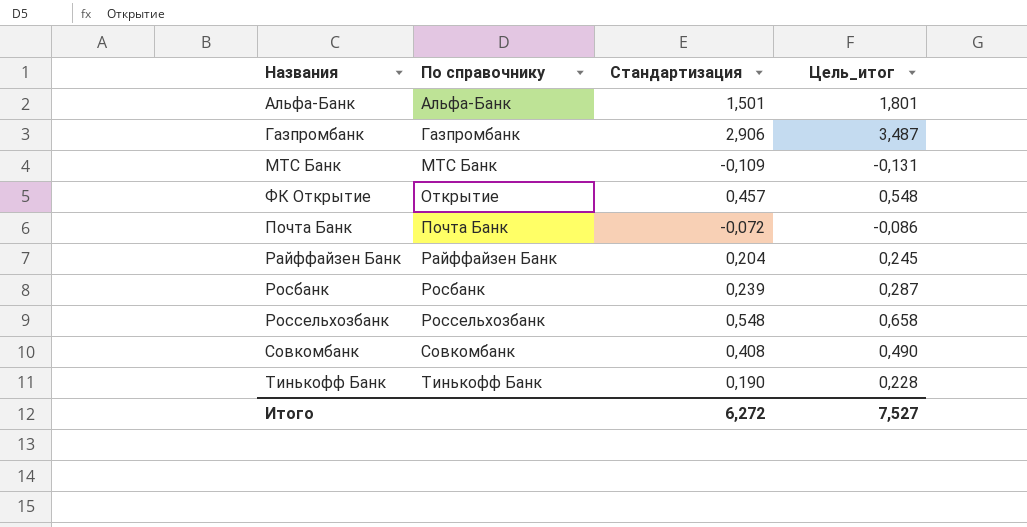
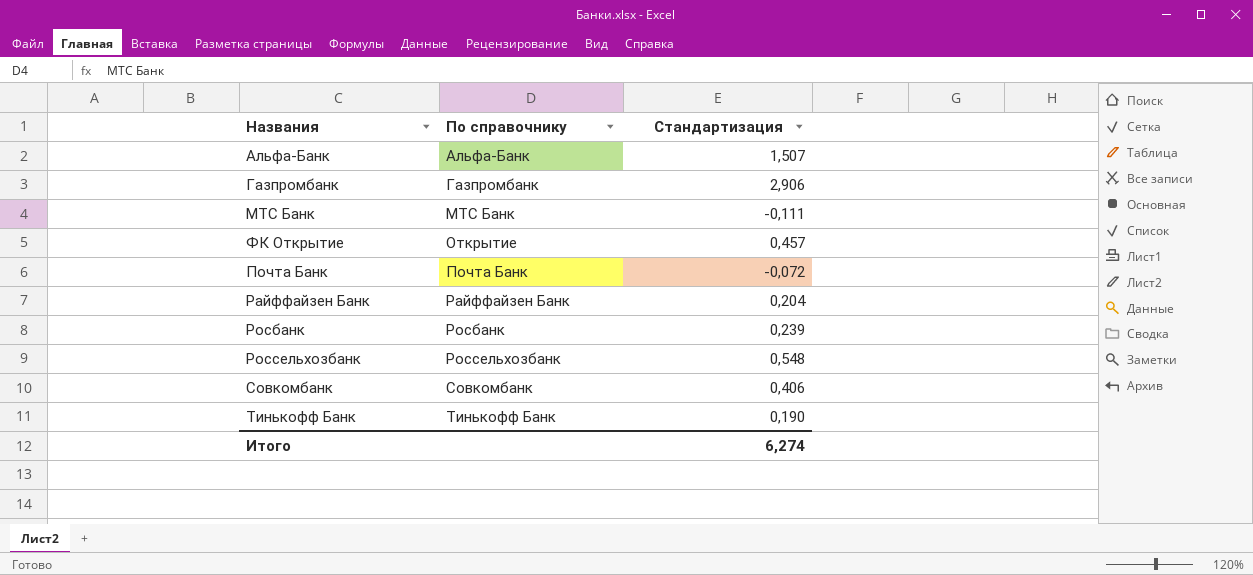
column Цель_итог | formula: [Стандартизация] * 1,2 -> none
Альфа-Банк | Стандартизация: 1,501 -> 1,507
МТС Банк | Стандартизация: -0,109 -> -0,111
Совкомбанк | Стандартизация: 0,408 -> 0,406
Итого | Стандартизация: 6,272 -> 6,274

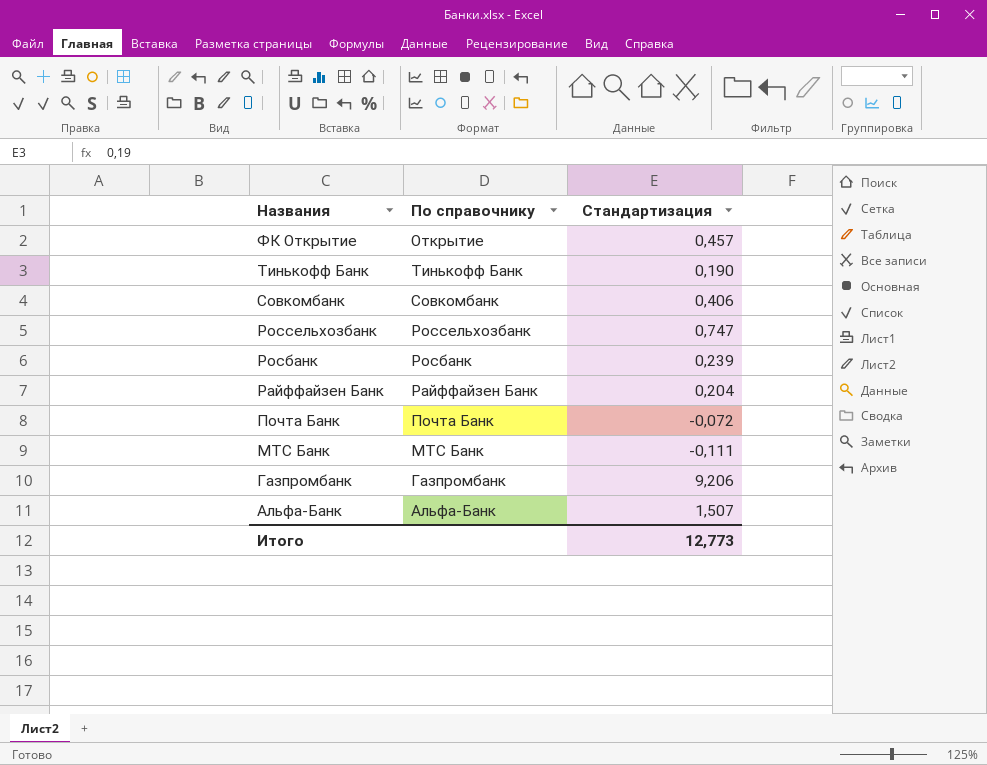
row order: По справочнику ascending -> Названия descending
Россельхозбанк | Стандартизация: 0,548 -> 0,747
Газпромбанк | Стандартизация: 2,906 -> 9,206
Итого | Стандартизация: 6,274 -> 12,773

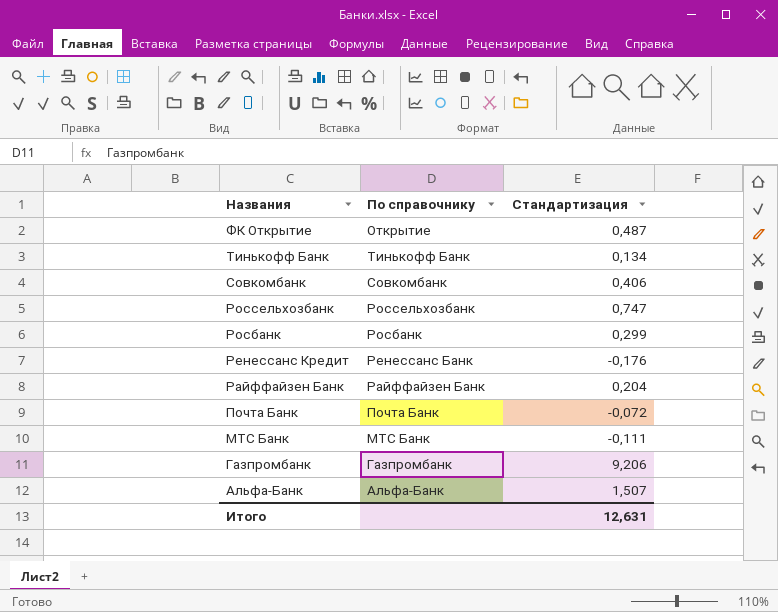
ФК Открытие | Стандартизация: 0,457 -> 0,487
Тинькофф Банк | Стандартизация: 0,190 -> 0,134
Росбанк | Стандартизация: 0,239 -> 0,299
row Ренессанс Кредит: none -> Ренессанс Банк | -0,176
Итого | Стандартизация: 12,773 -> 12,631

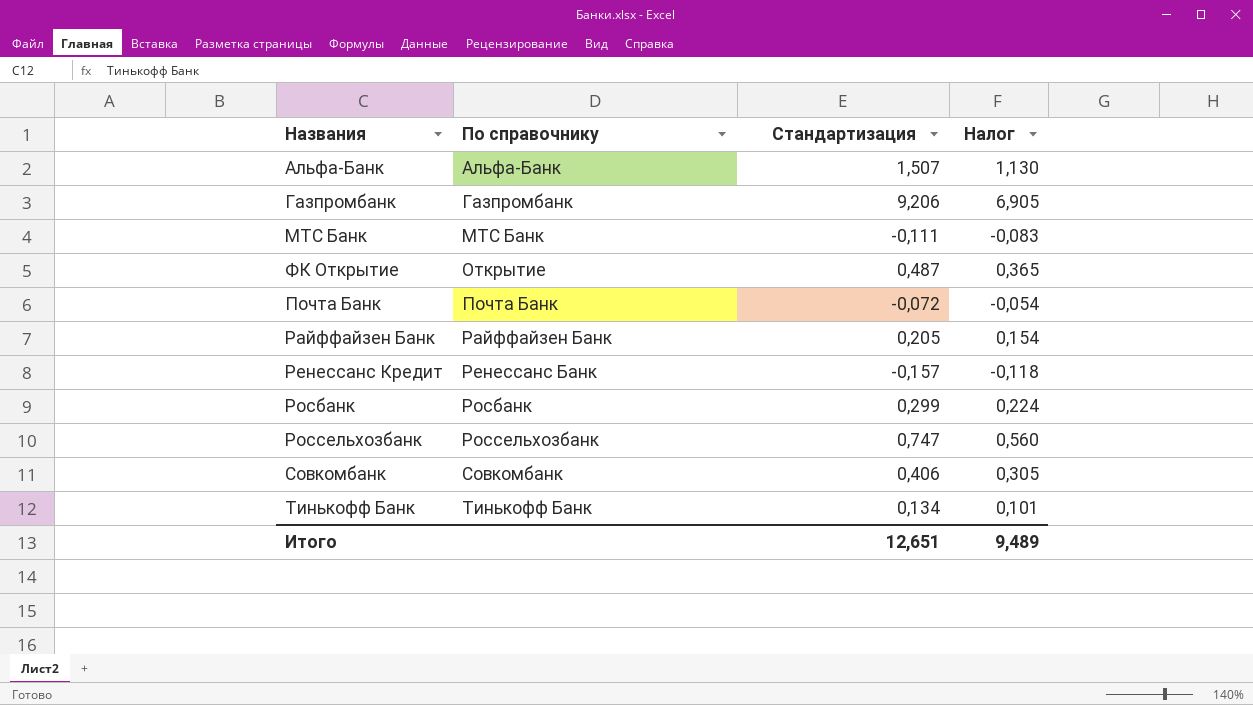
row order: Названия descending -> По справочнику ascending
column Налог | formula: none -> [Стандартизация] * 0,75
Райффайзен Банк | Стандартизация: 0,204 -> 0,205
Ренессанс Кредит | Стандартизация: -0,176 -> -0,157
Итого | Стандартизация: 12,631 -> 12,651

